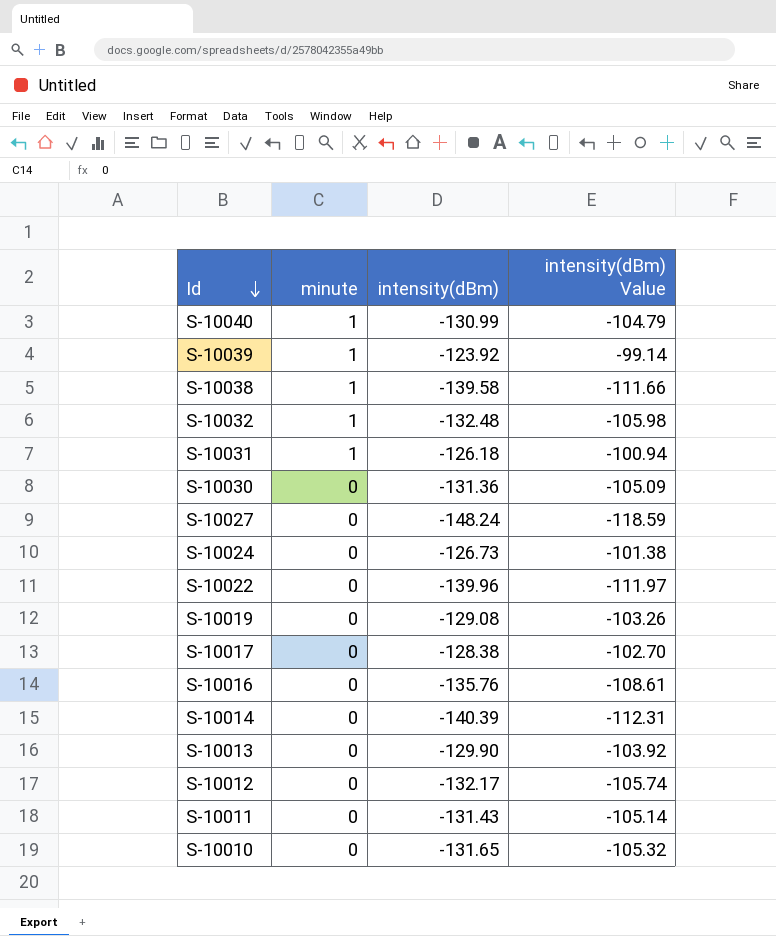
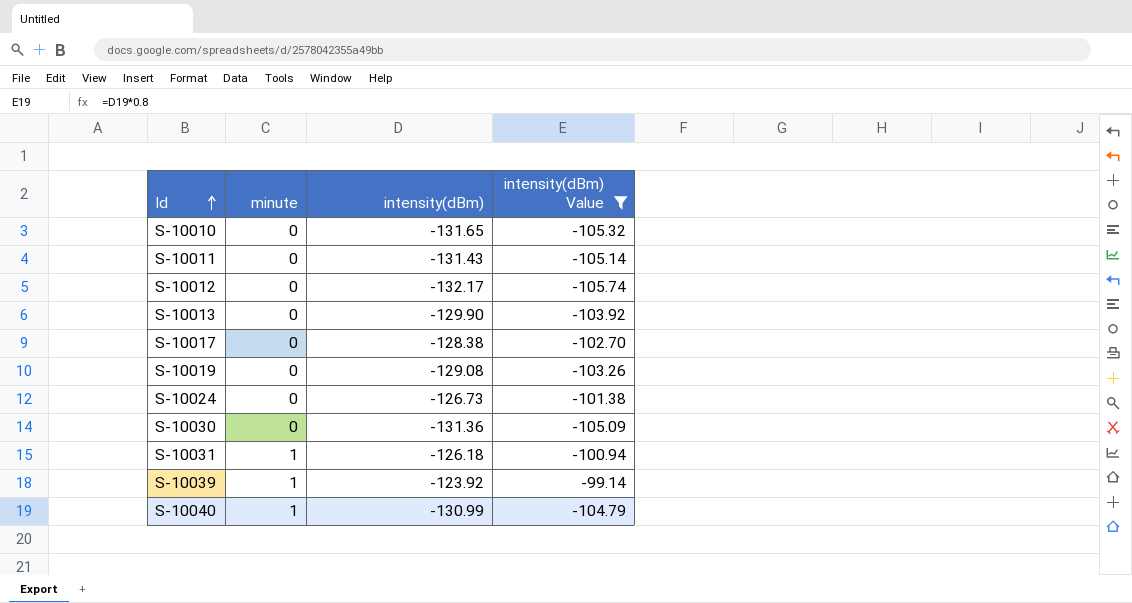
filter: none -> intensity(dBm) Value >= -105.74
row order: Id descending -> Id ascending

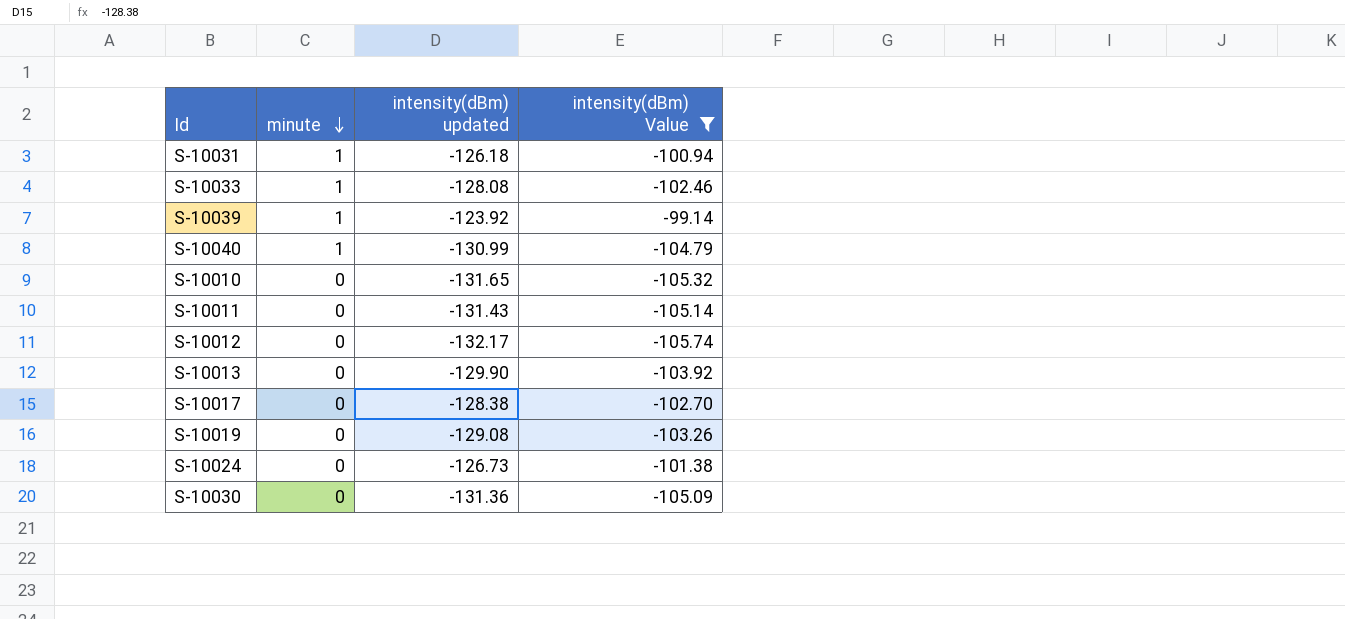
row order: Id ascending -> minute descending
column name: intensity(dBm) -> intensity(dBm) updated
row S-10033: none -> 1 | -128.08 | -102.46

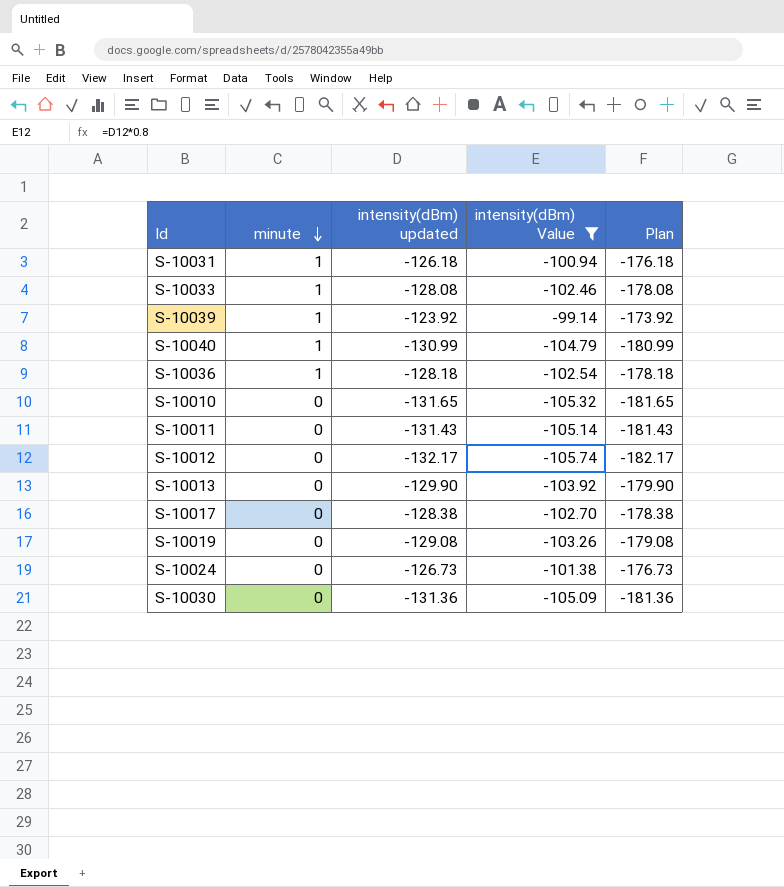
column Plan | formula: none -> [intensity(dBm) updated] - 50
row S-10036: none -> 1 | -128.18 | -102.54 | -178.18

